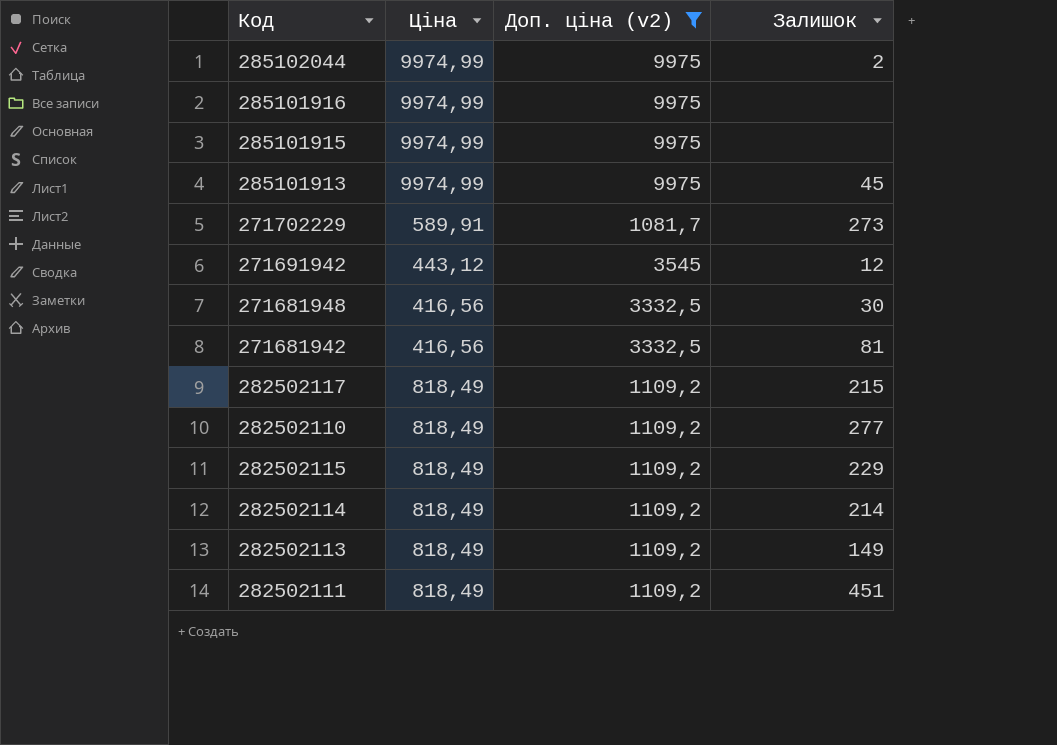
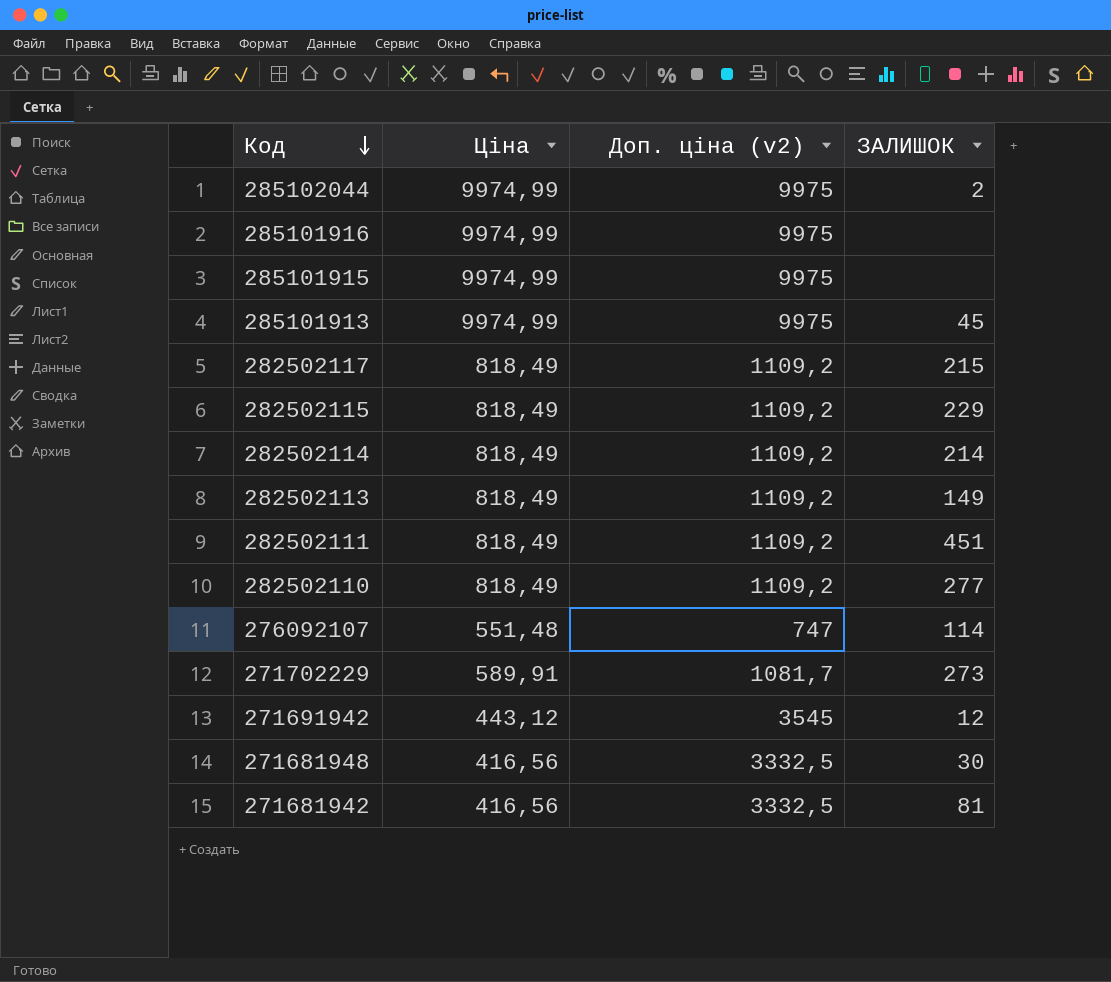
filter: Доп. ціна (v2) != 747 -> none
row order: none -> Код descending
column name: Залишок -> ЗАЛИШОК

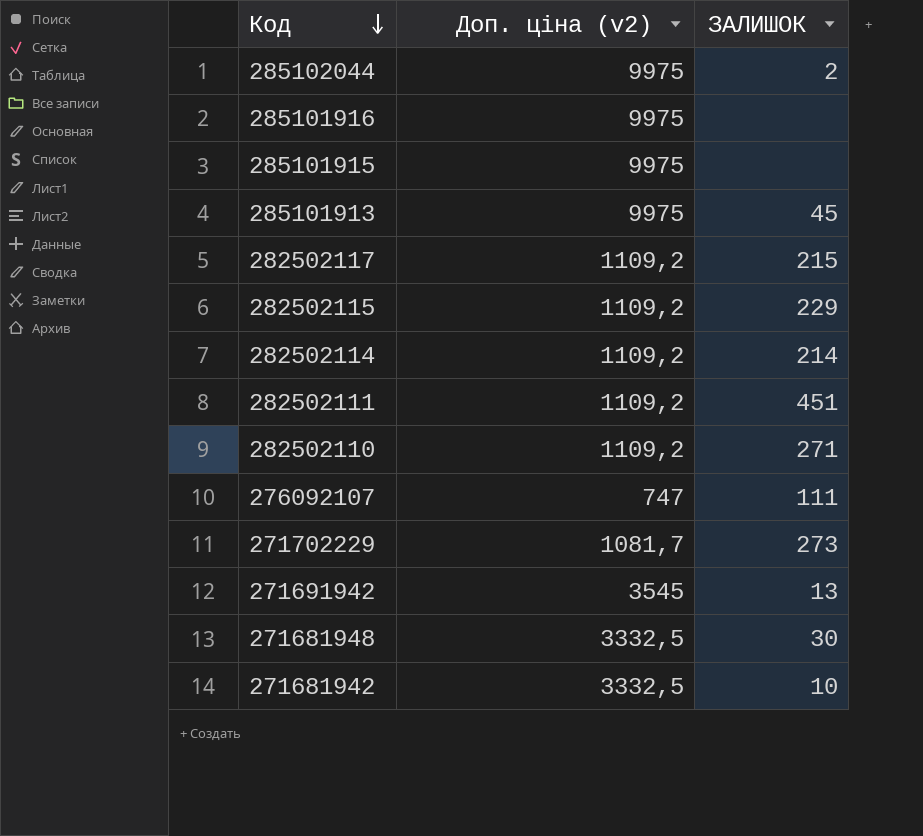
column Ціна | position: 2 -> none
row 282502113: 818,49 | 1109,2 | 149 -> none
282502110 | ЗАЛИШОК: 277 -> 271
276092107 | ЗАЛИШОК: 114 -> 111
271691942 | ЗАЛИШОК: 12 -> 13
271681942 | ЗАЛИШОК: 81 -> 10

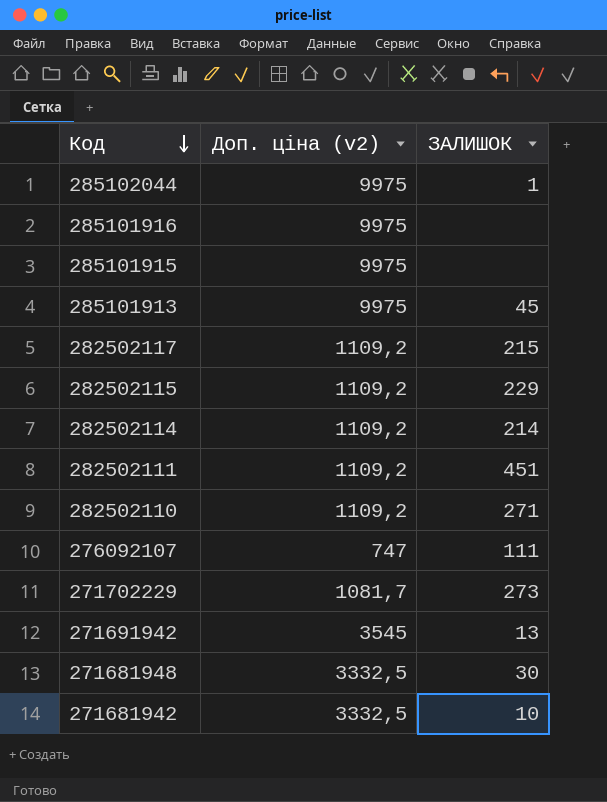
285102044 | ЗАЛИШОК: 2 -> 1

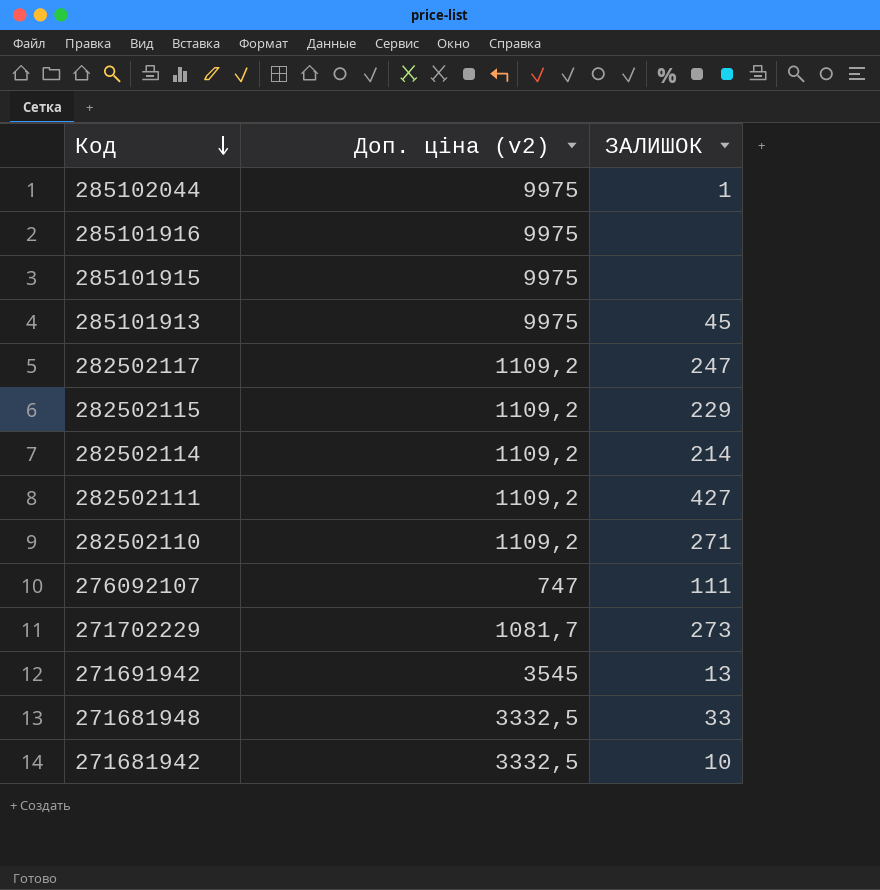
282502117 | ЗАЛИШОК: 215 -> 247
282502111 | ЗАЛИШОК: 451 -> 427
271681948 | ЗАЛИШОК: 30 -> 33

